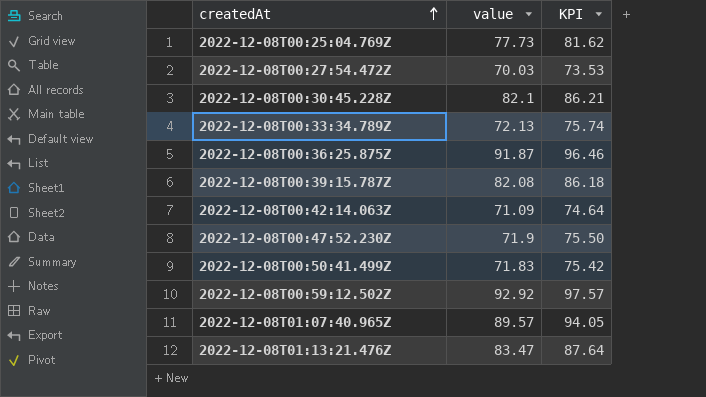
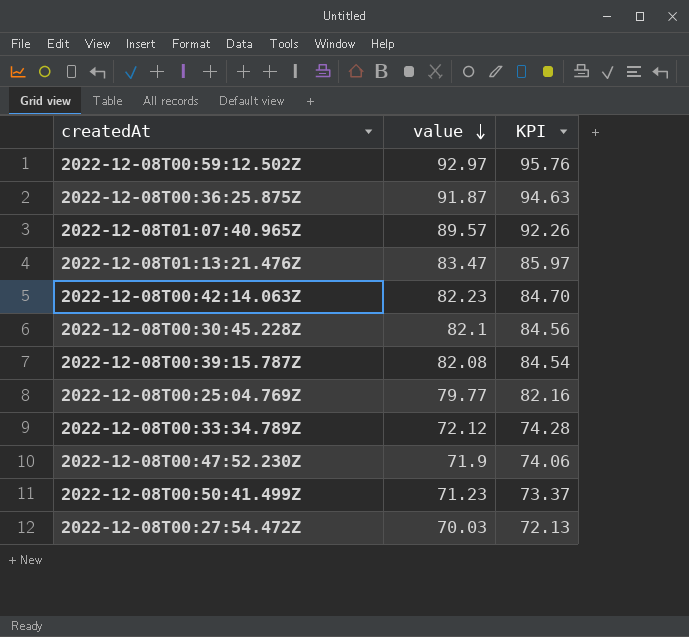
row order: createdAt ascending -> value descending
column KPI | formula: [value] * 1.05 -> [value] * 1.03
2022-12-08T00:59:12.502Z | value: 92.92 -> 92.97
2022-12-08T00:42:14.063Z | value: 71.09 -> 82.23
2022-12-08T00:25:04.769Z | value: 77.73 -> 79.77
2022-12-08T00:33:34.789Z | value: 72.13 -> 72.12
2022-12-08T00:50:41.499Z | value: 71.83 -> 71.23

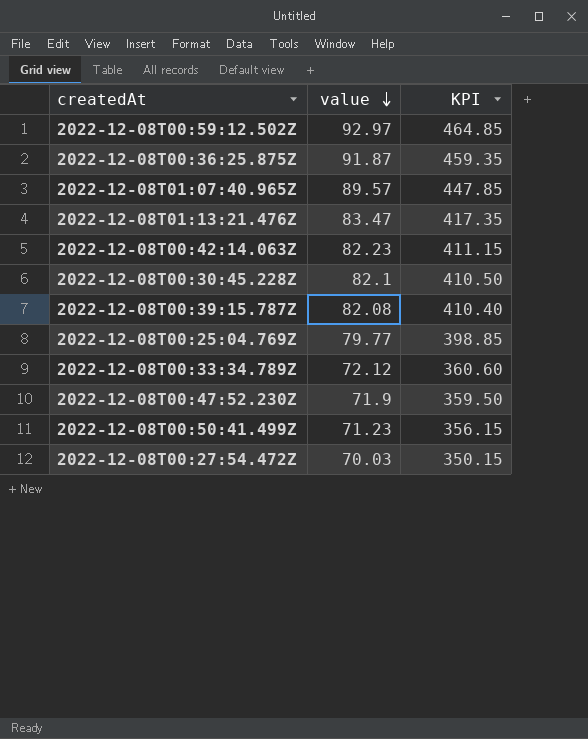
column KPI | formula: [value] * 1.03 -> [value] * 5

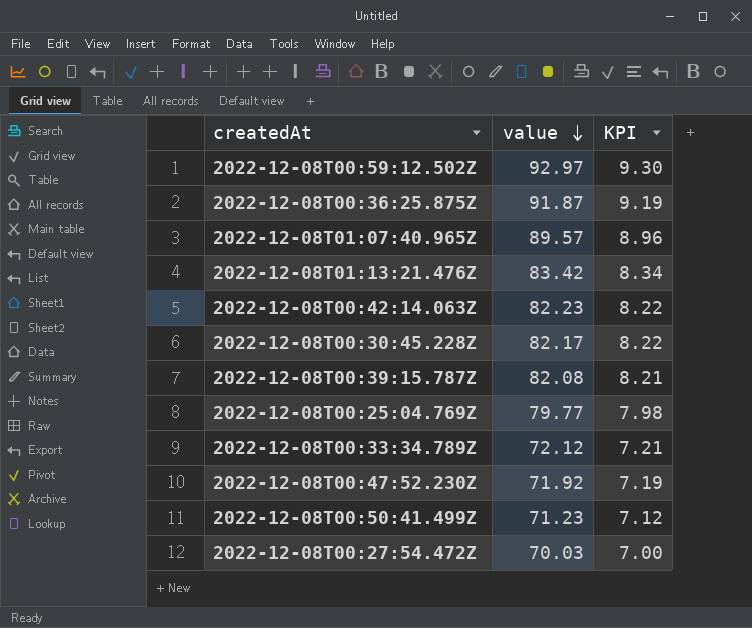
column KPI | formula: [value] * 5 -> [value] * 0.1
2022-12-08T01:13:21.476Z | value: 83.47 -> 83.42
2022-12-08T00:30:45.228Z | value: 82.1 -> 82.17
2022-12-08T00:47:52.230Z | value: 71.9 -> 71.92

